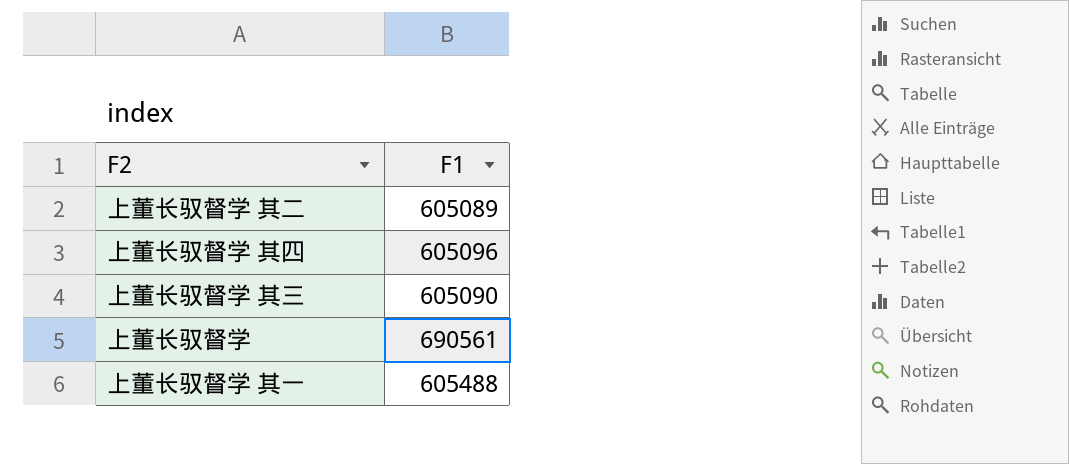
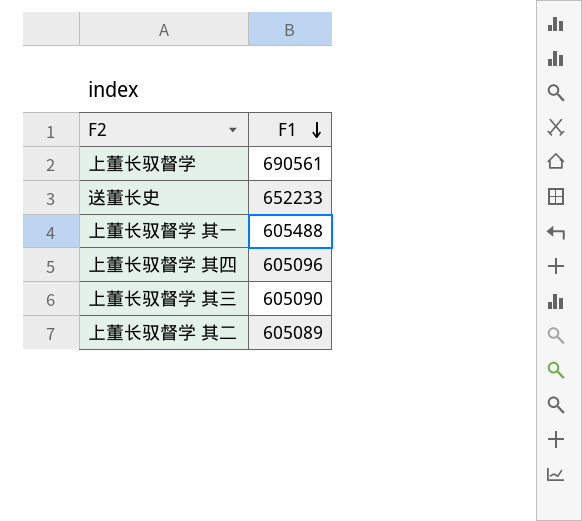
row order: none -> F1 descending
row 送董长史: none -> 652233

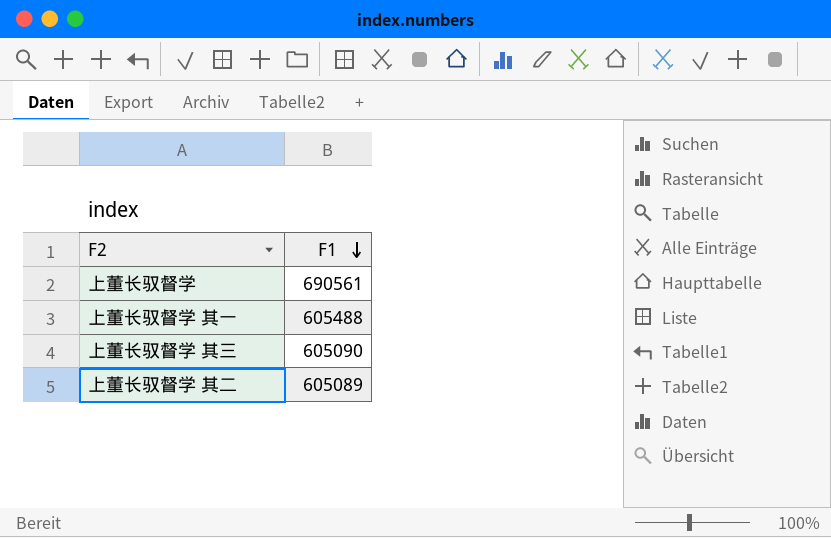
row 送董长史: 652233 -> none
row 上董长驭督学 其四: 605096 -> none

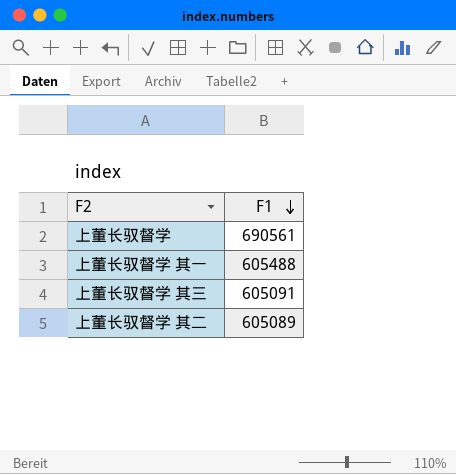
上董长驭督学 其三 | F1: 605090 -> 605091

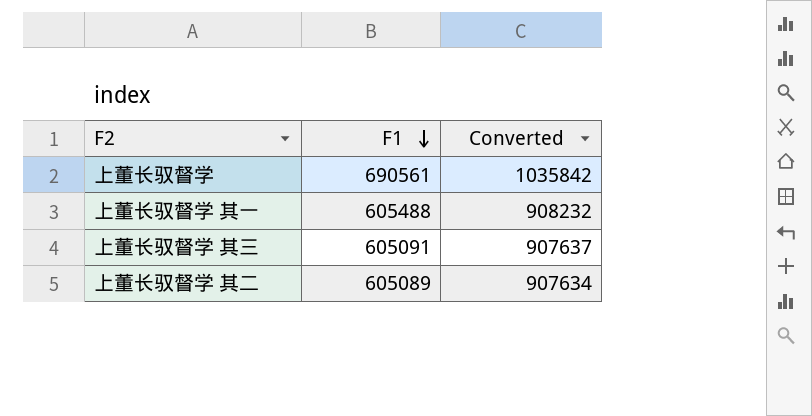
column Converted | formula: none -> [F1] * 1.5

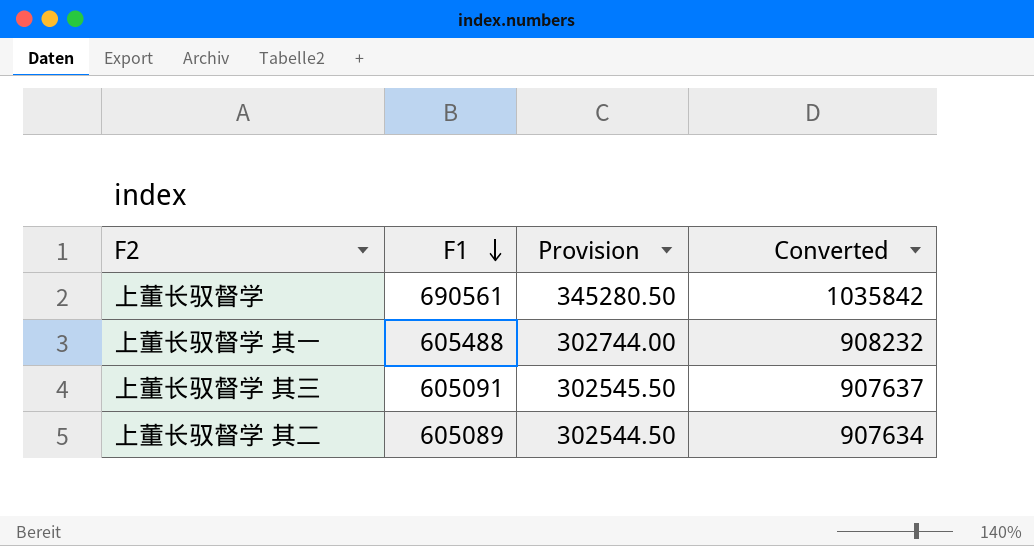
column Provision | formula: none -> [F1] * 0.5

